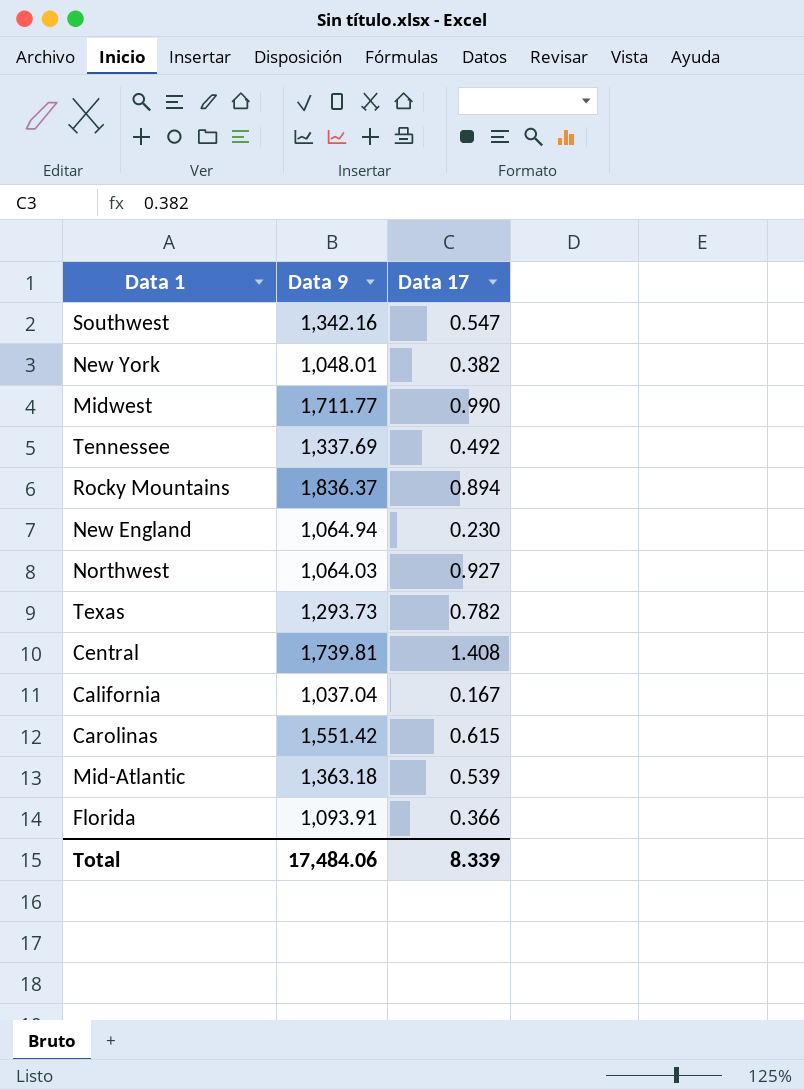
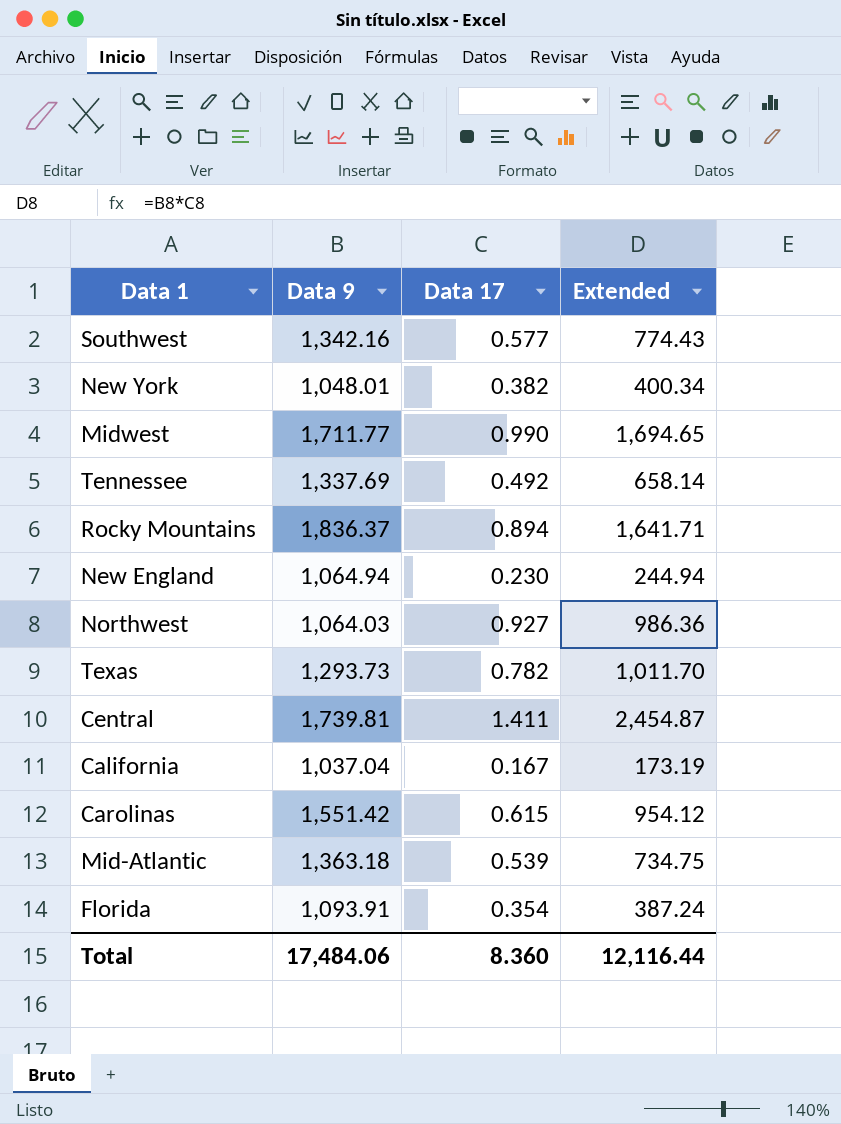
column Extended | formula: none -> [Data 9] * [Data 17]
Southwest | Data 17: 0.547 -> 0.577
Central | Data 17: 1.408 -> 1.411
Florida | Data 17: 0.366 -> 0.354
Total | Data 17: 8.339 -> 8.360

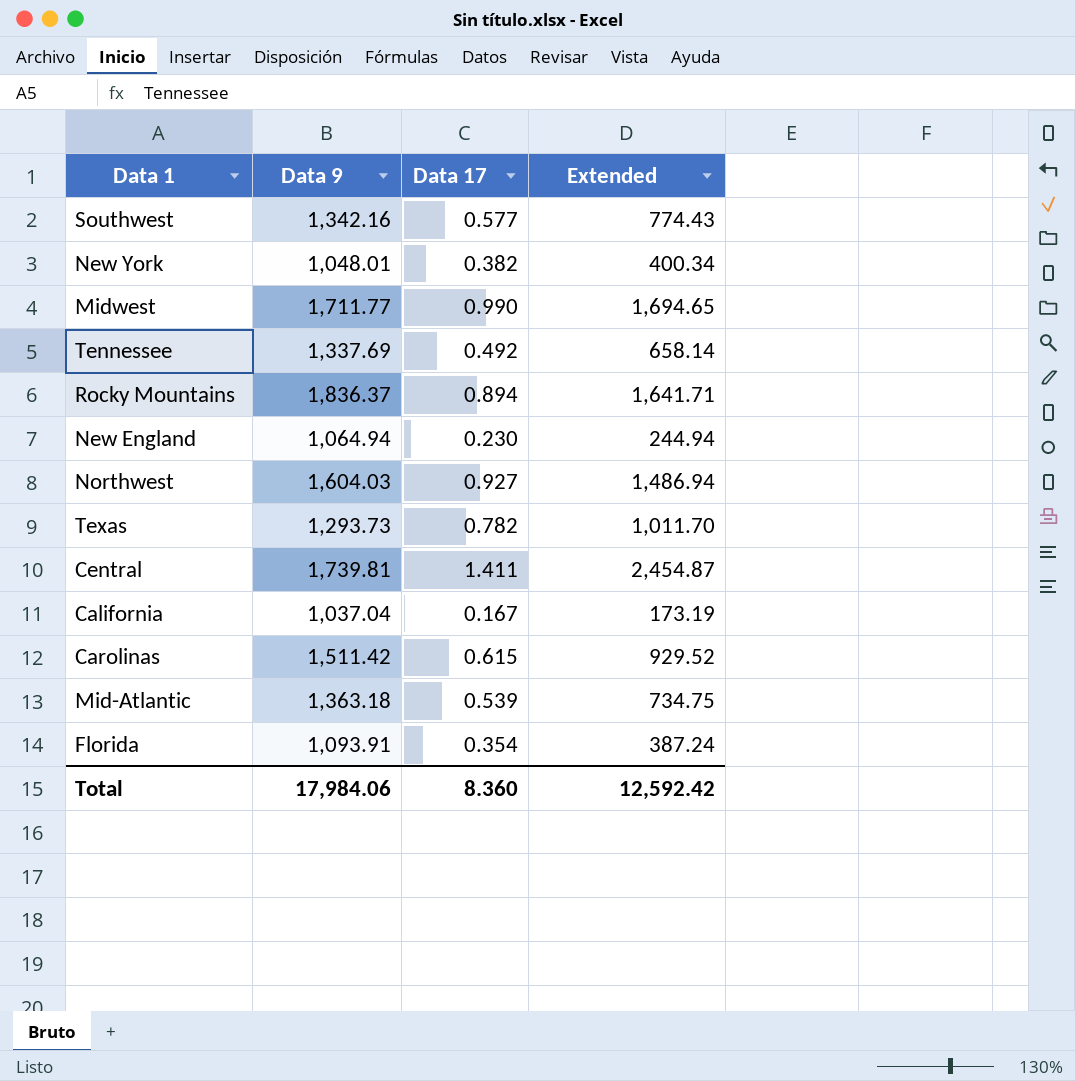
Northwest | Data 9: 1,064.03 -> 1,604.03
Northwest | Extended: 986.36 -> 1,486.94
Carolinas | Data 9: 1,551.42 -> 1,511.42
Carolinas | Extended: 954.12 -> 929.52
Total | Data 9: 17,484.06 -> 17,984.06
Total | Extended: 12,116.44 -> 12,592.42

